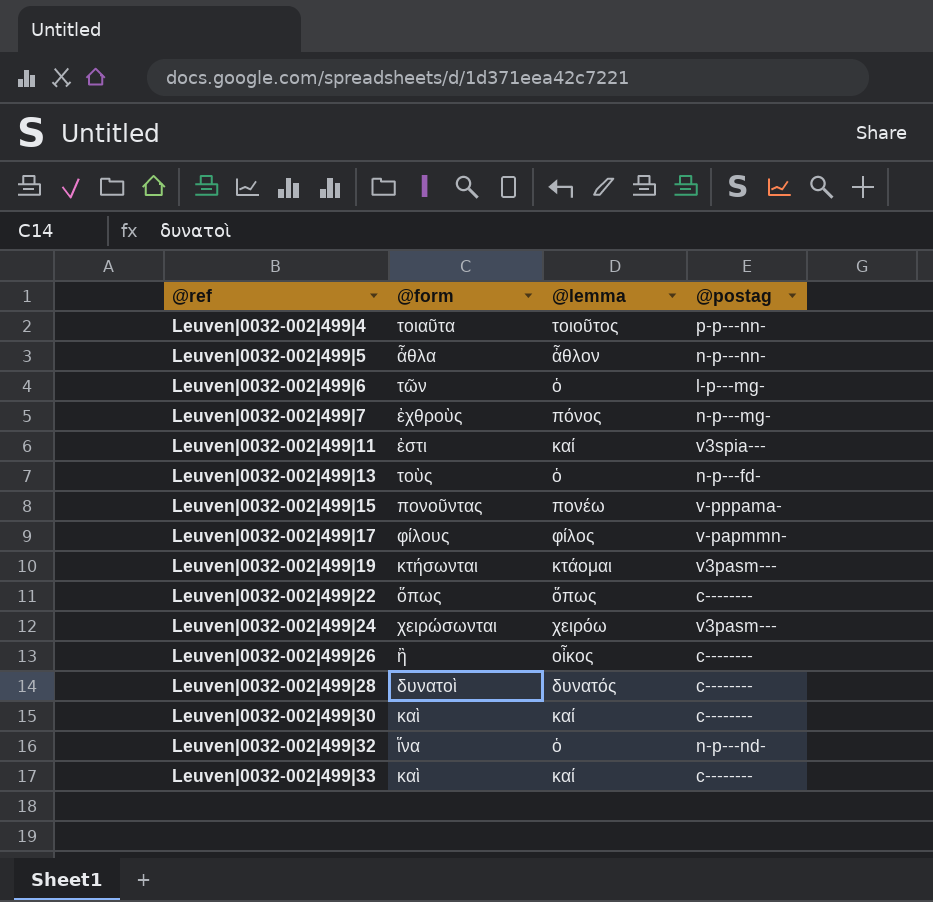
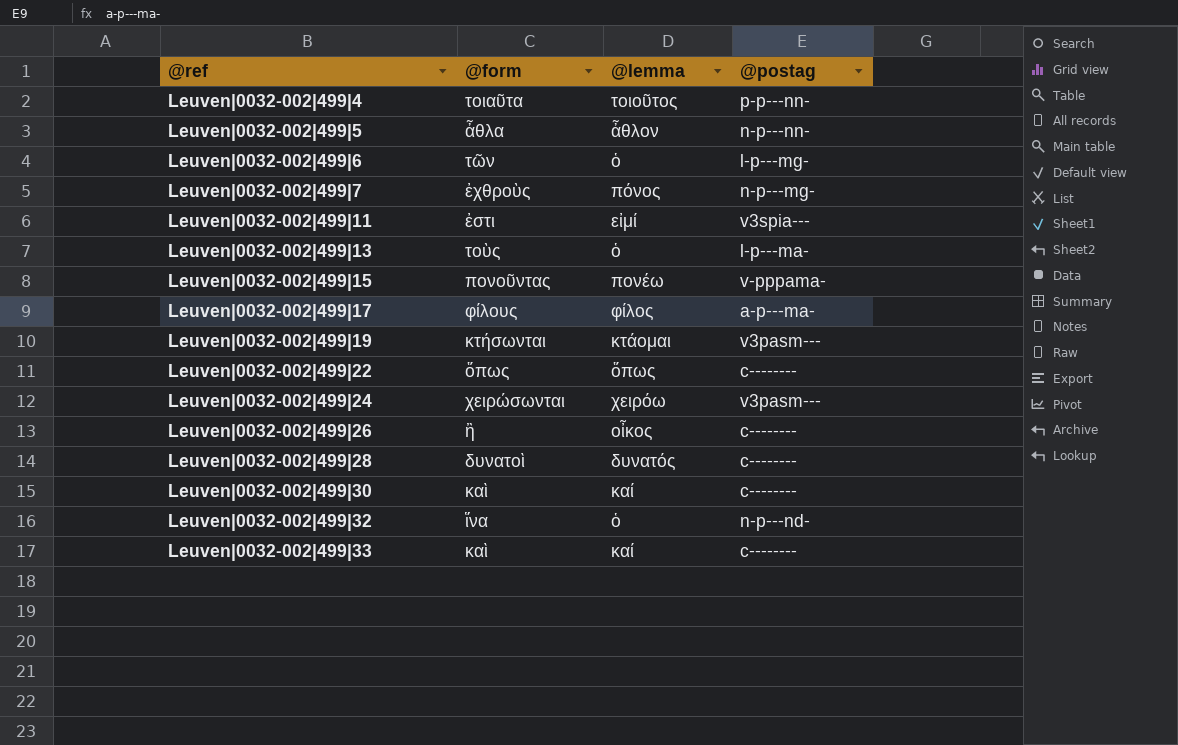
Leuven|0032-002|499|11 | @lemma: καί -> εἰμί
Leuven|0032-002|499|13 | @postag: n-p---fd- -> l-p---ma-
Leuven|0032-002|499|17 | @postag: v-papmmn- -> a-p---ma-

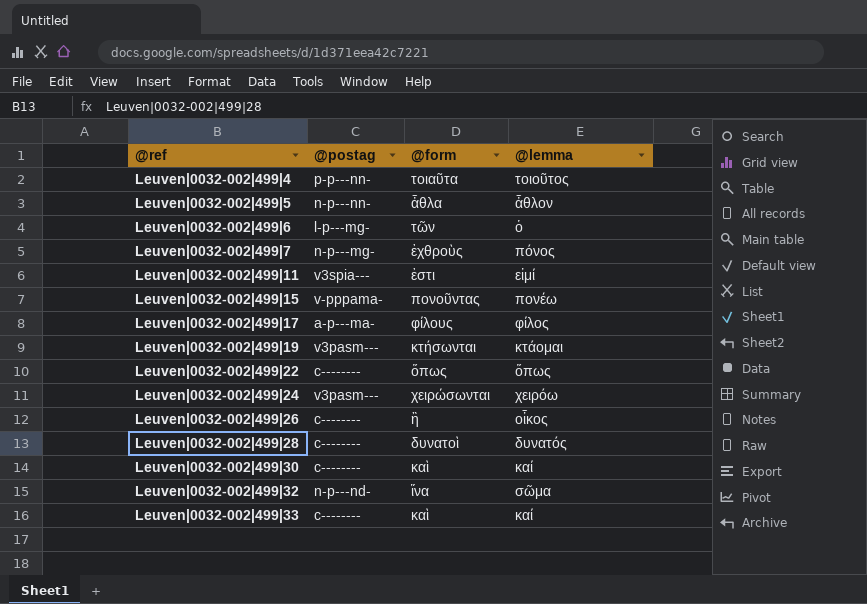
column @postag | position: 4 -> 2
row Leuven|0032-002|499|13: τοὺς | ὁ | l-p---ma- -> none
Leuven|0032-002|499|32 | @lemma: ὁ -> σῶμα

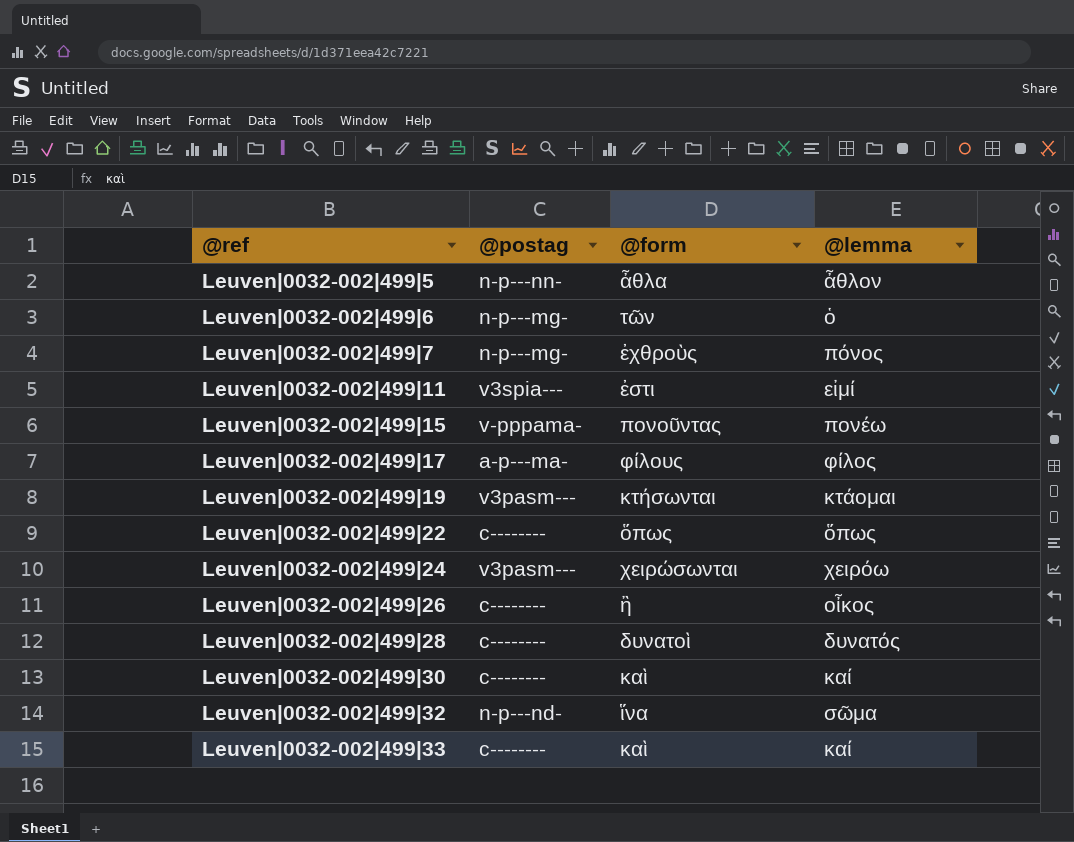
row Leuven|0032-002|499|4: p-p---nn- | τοιαῦτα | τοιοῦτος -> none
Leuven|0032-002|499|6 | @postag: l-p---mg- -> n-p---mg-

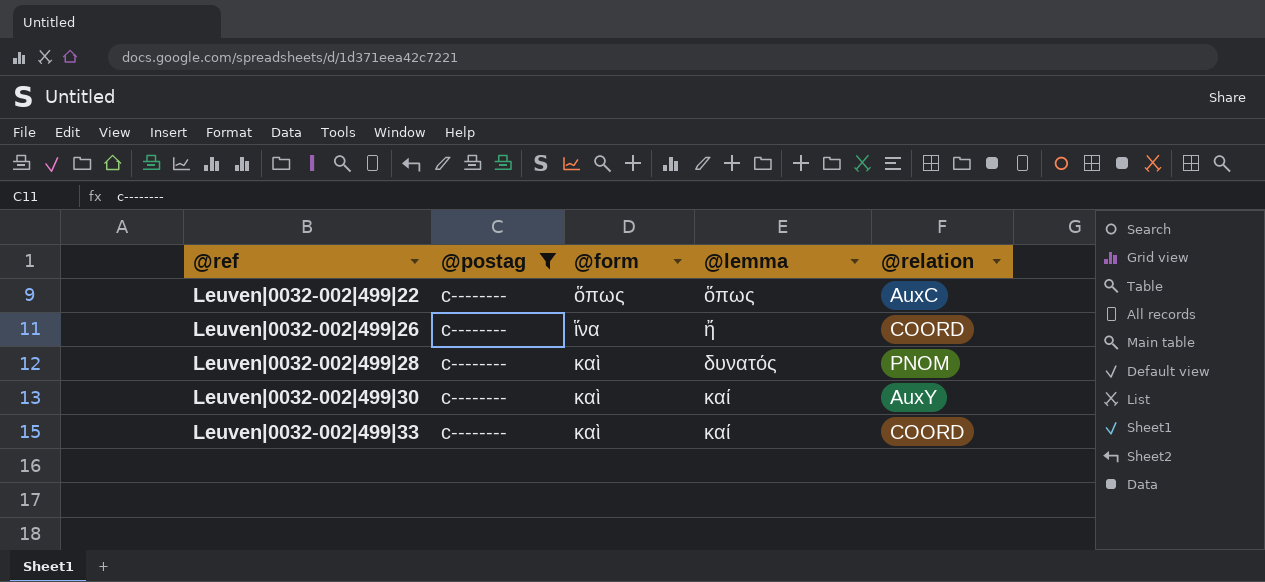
filter: none -> @postag = c--------
column @relation | position: none -> 5
Leuven|0032-002|499|26 | @form: ἢ -> ἵνα
Leuven|0032-002|499|26 | @lemma: οἶκος -> ἤ
Leuven|0032-002|499|28 | @form: δυνατοὶ -> καὶ

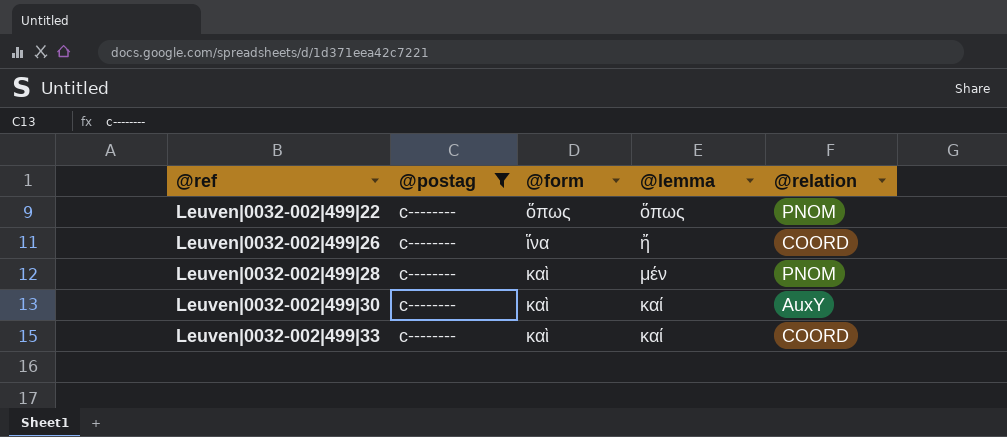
Leuven|0032-002|499|22 | @relation: AuxC -> PNOM
Leuven|0032-002|499|28 | @lemma: δυνατός -> μέν

